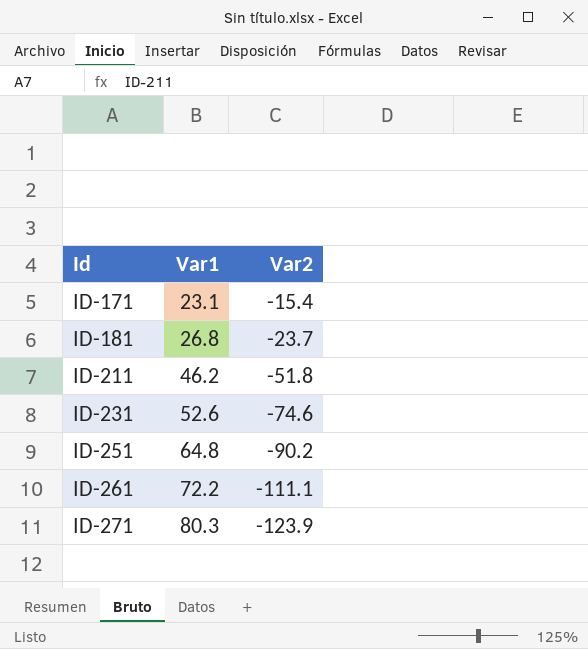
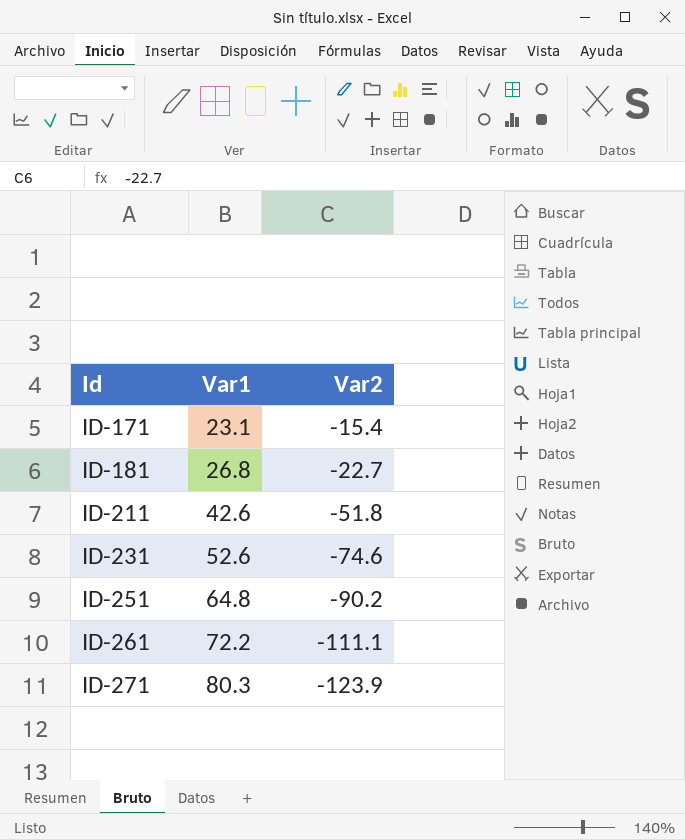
ID-181 | Var2: -23.7 -> -22.7
ID-211 | Var1: 46.2 -> 42.6

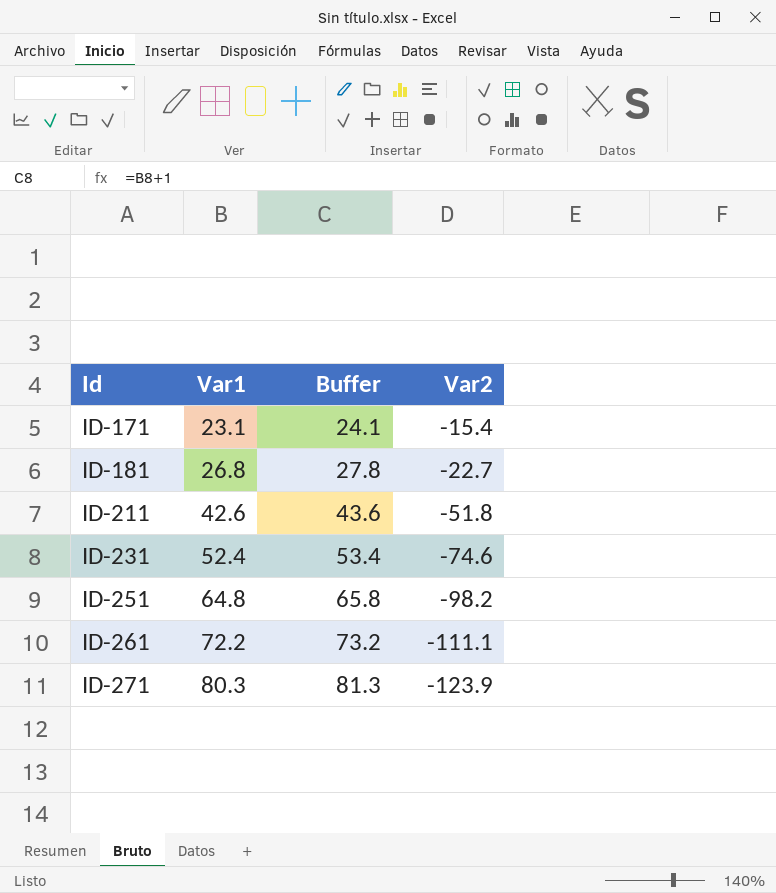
column Buffer | formula: none -> [Var1] + 1
ID-231 | Var1: 52.6 -> 52.4
ID-251 | Var2: -90.2 -> -98.2

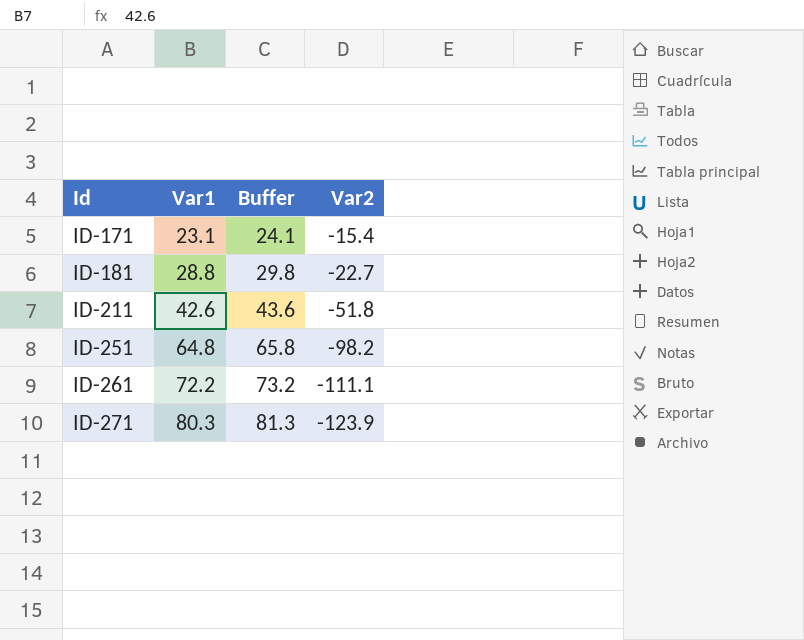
row ID-231: 52.4 | 53.4 | -74.6 -> none
ID-181 | Var1: 26.8 -> 28.8
ID-181 | Buffer: 27.8 -> 29.8

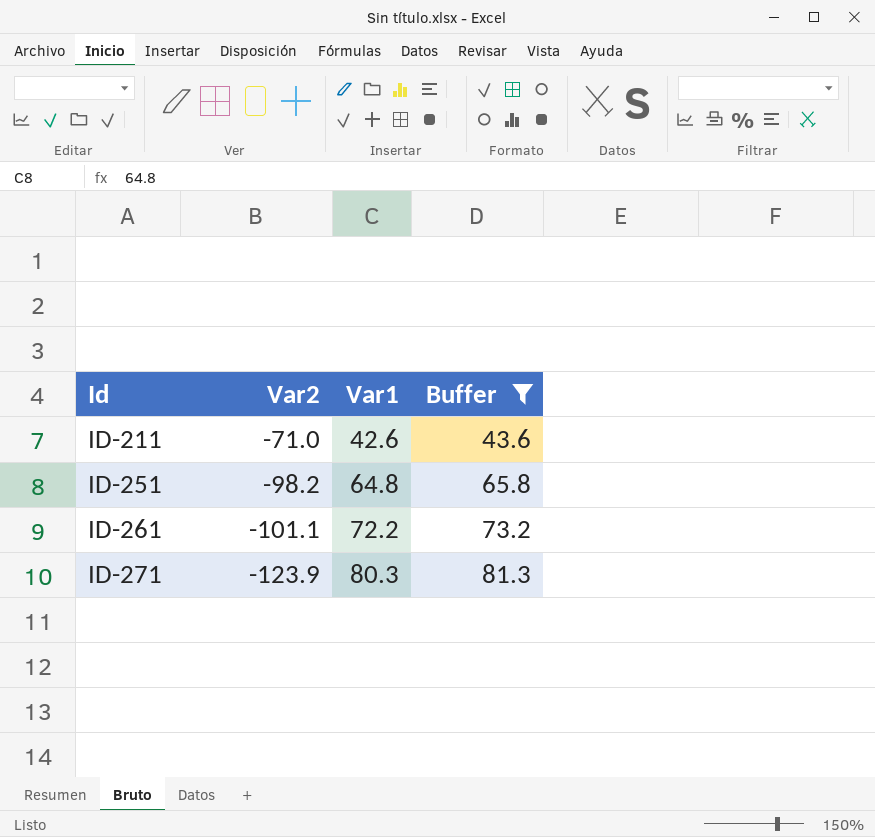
filter: none -> Buffer >= 43.6
column Var2 | position: 4 -> 2
ID-211 | Var2: -51.8 -> -71.0
ID-261 | Var2: -111.1 -> -101.1

